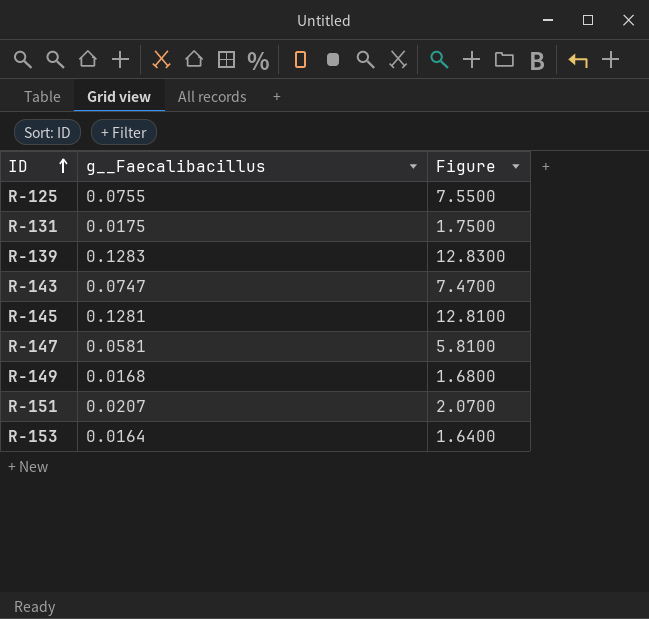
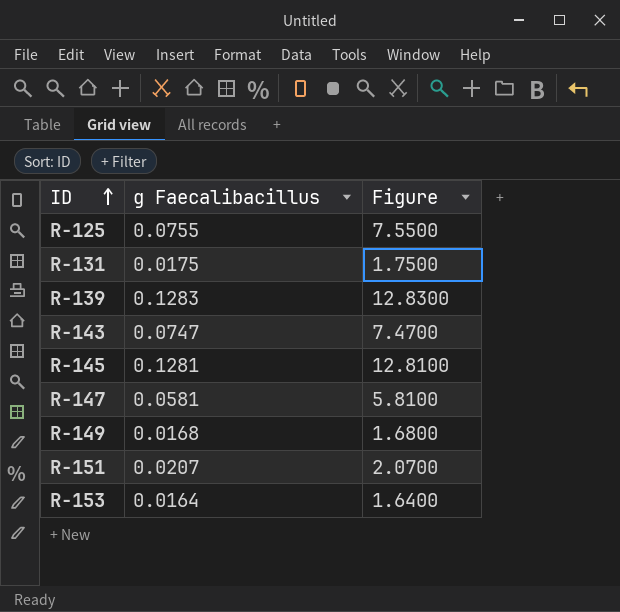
column name: g__Faecalibacillus -> g Faecalibacillus

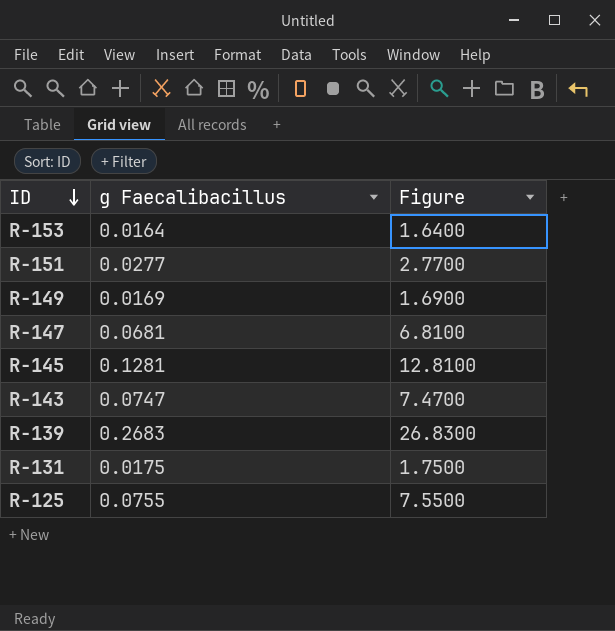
row order: ID ascending -> ID descending
R-151 | g Faecalibacillus: 0.0207 -> 0.0277
R-151 | Figure: 2.0700 -> 2.7700
R-149 | g Faecalibacillus: 0.0168 -> 0.0169
R-149 | Figure: 1.6800 -> 1.6900
R-147 | g Faecalibacillus: 0.0581 -> 0.0681
R-147 | Figure: 5.8100 -> 6.8100
R-139 | g Faecalibacillus: 0.1283 -> 0.2683
R-139 | Figure: 12.8300 -> 26.8300

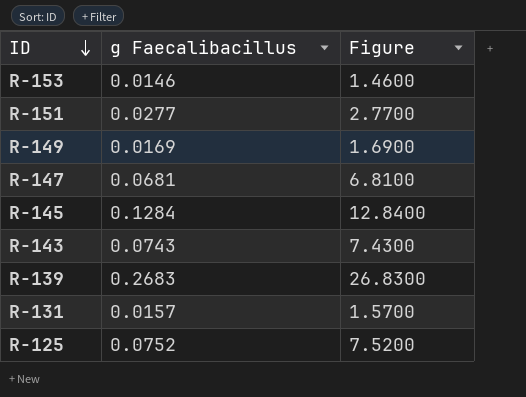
R-153 | g Faecalibacillus: 0.0164 -> 0.0146
R-153 | Figure: 1.6400 -> 1.4600
R-145 | g Faecalibacillus: 0.1281 -> 0.1284
R-145 | Figure: 12.8100 -> 12.8400
R-143 | g Faecalibacillus: 0.0747 -> 0.0743
R-143 | Figure: 7.4700 -> 7.4300
R-131 | g Faecalibacillus: 0.0175 -> 0.0157
R-131 | Figure: 1.7500 -> 1.5700
R-125 | g Faecalibacillus: 0.0755 -> 0.0752
R-125 | Figure: 7.5500 -> 7.5200

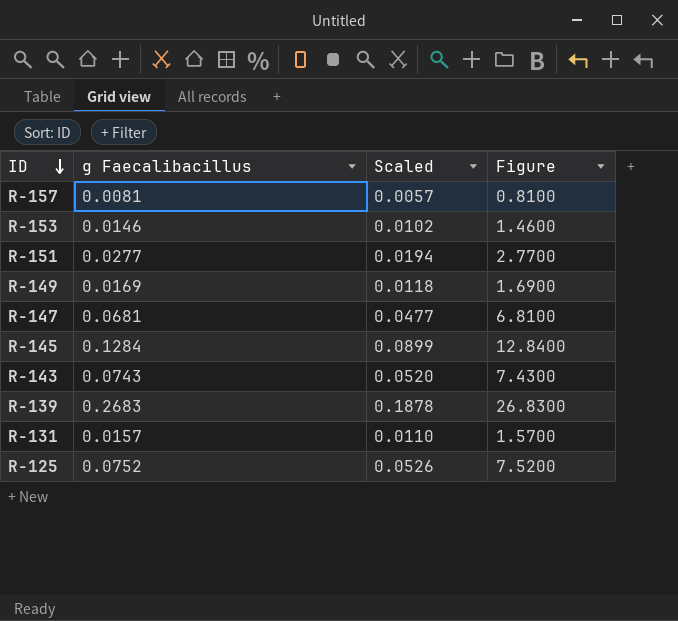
column Scaled | formula: none -> [g Faecalibacillus] * 0.7
row R-157: none -> 0.0081 | 0.0057 | 0.8100

